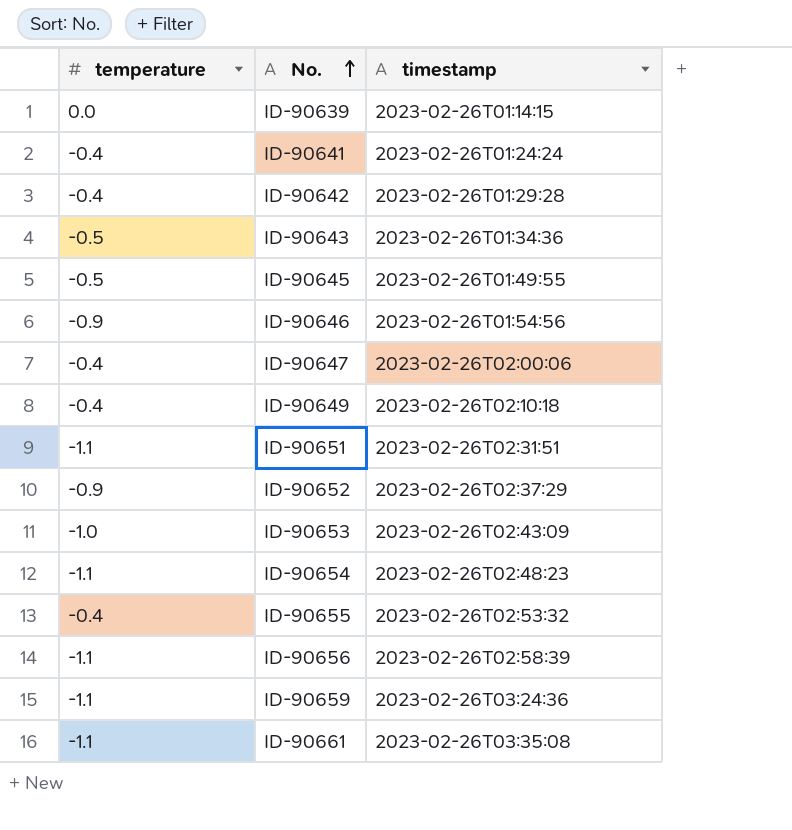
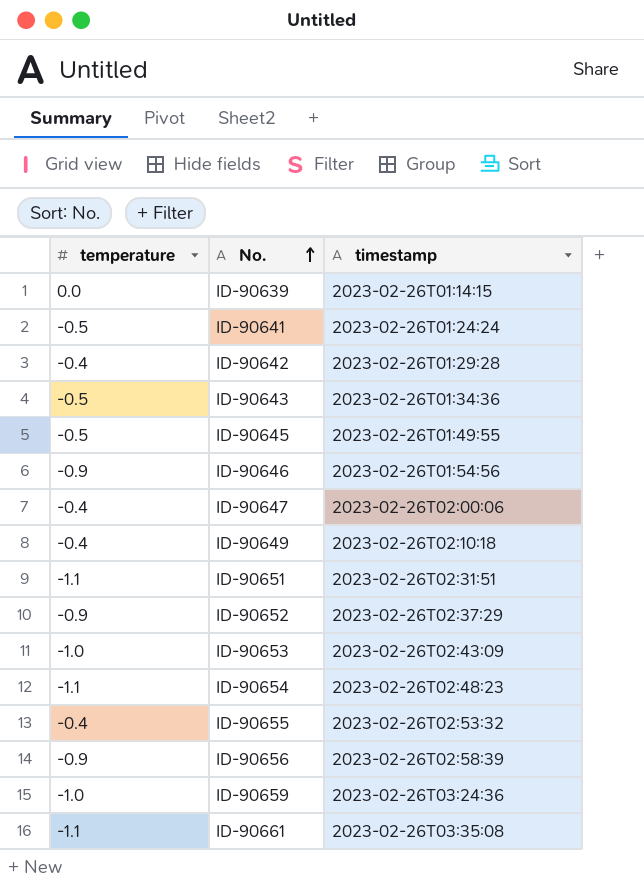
ID-90641 | temperature: -0.4 -> -0.5
ID-90656 | temperature: -1.1 -> -0.9
ID-90659 | temperature: -1.1 -> -1.0

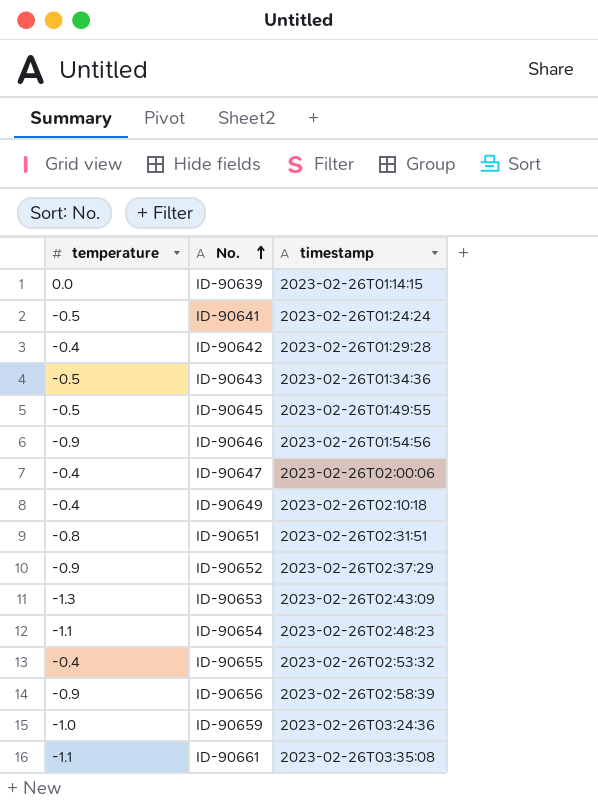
ID-90651 | temperature: -1.1 -> -0.8
ID-90653 | temperature: -1.0 -> -1.3

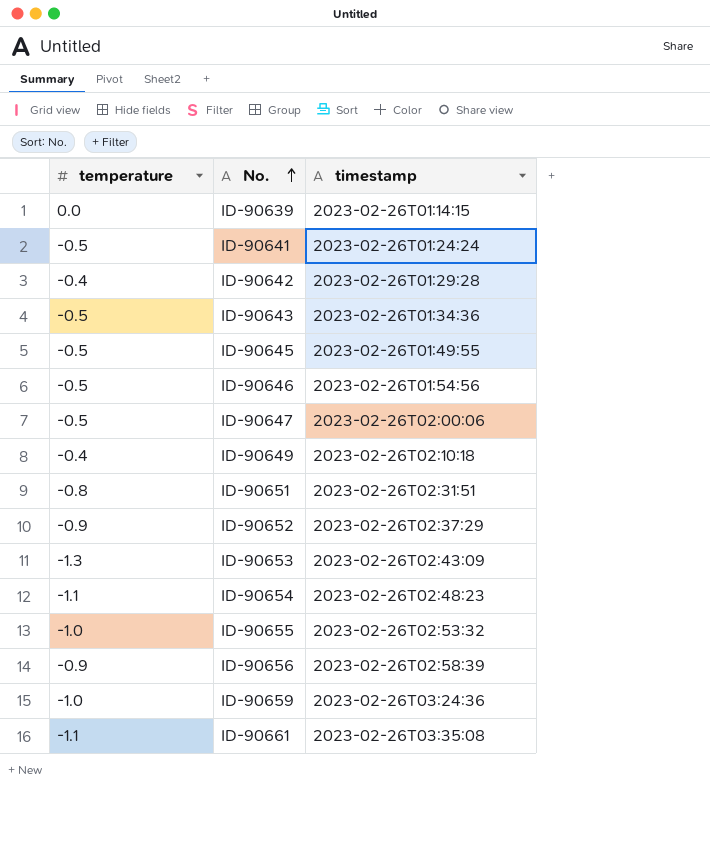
ID-90646 | temperature: -0.9 -> -0.5
ID-90647 | temperature: -0.4 -> -0.5
ID-90655 | temperature: -0.4 -> -1.0

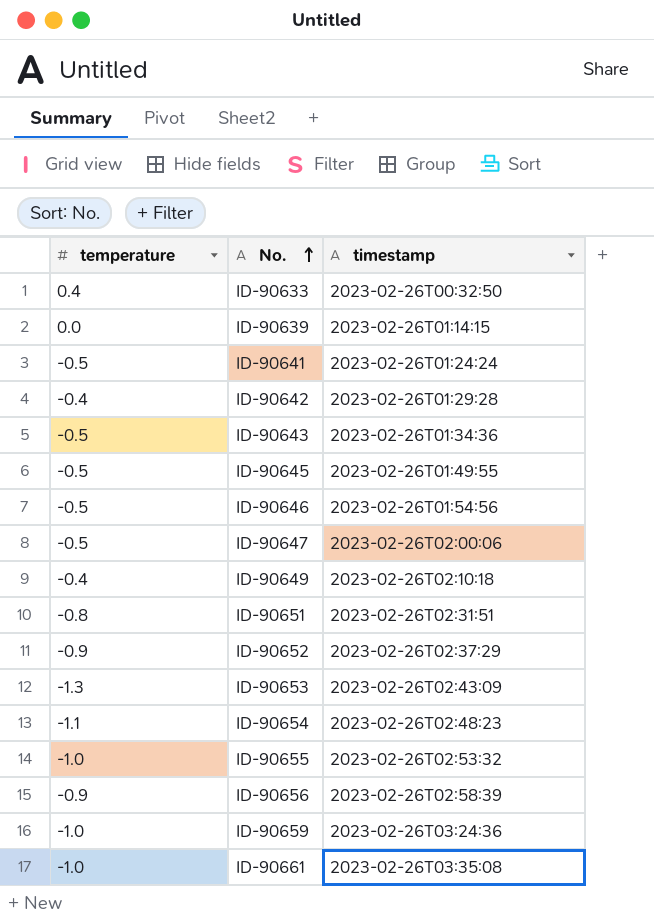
row ID-90633: none -> 0.4 | 2023-02-26T00:32:50
ID-90661 | temperature: -1.1 -> -1.0

